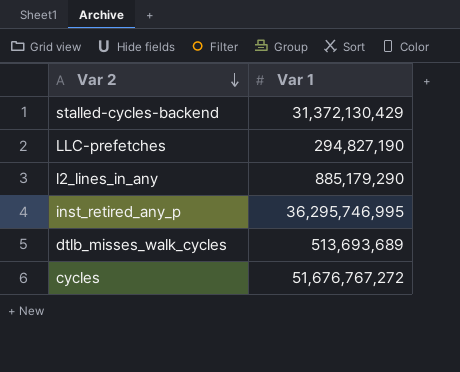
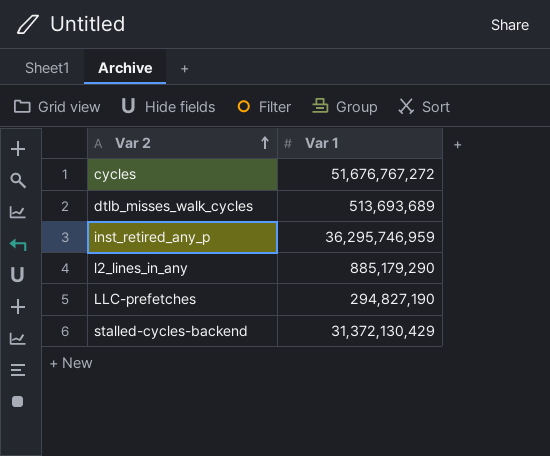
row order: Var 2 descending -> Var 2 ascending
inst_retired_any_p | Var 1: 36,295,746,995 -> 36,295,746,959

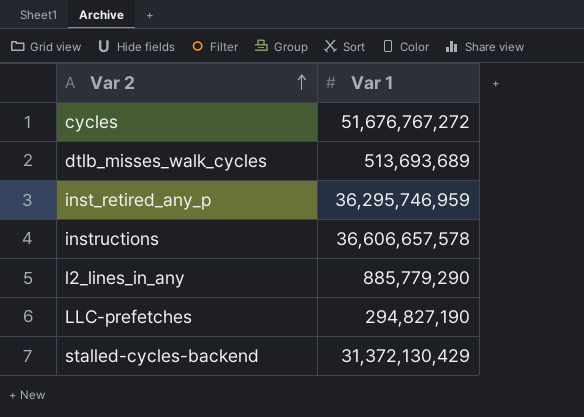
row instructions: none -> 36,606,657,578
l2_lines_in_any | Var 1: 885,179,290 -> 885,779,290

